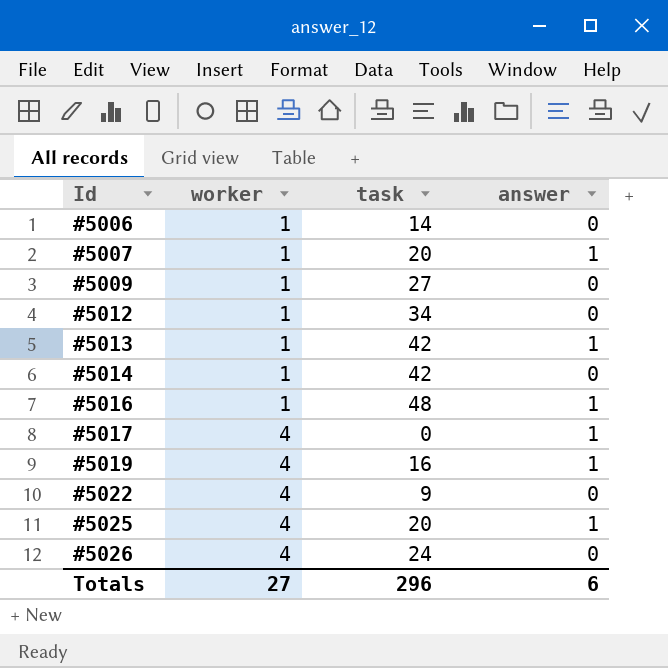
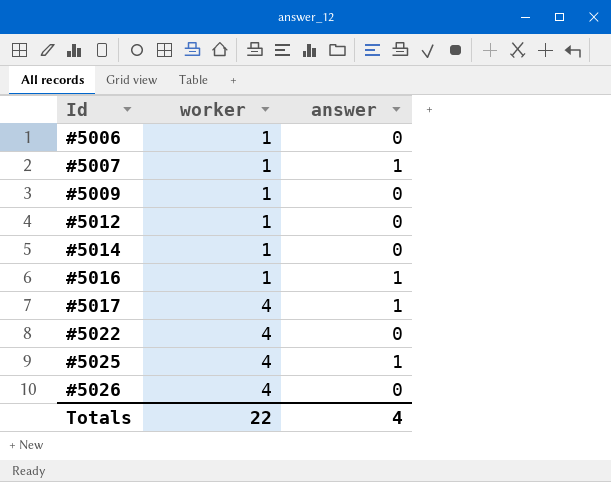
column task | position: 3 -> none
row #5013: 1 | 42 | 1 -> none
row #5019: 4 | 16 | 1 -> none
Totals | worker: 27 -> 22
Totals | answer: 6 -> 4

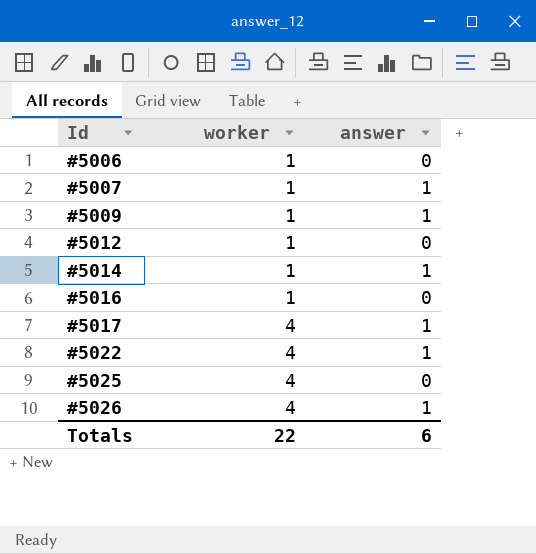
#5009 | answer: 0 -> 1
#5014 | answer: 0 -> 1
#5016 | answer: 1 -> 0
#5022 | answer: 0 -> 1
#5025 | answer: 1 -> 0
#5026 | answer: 0 -> 1
Totals | answer: 4 -> 6

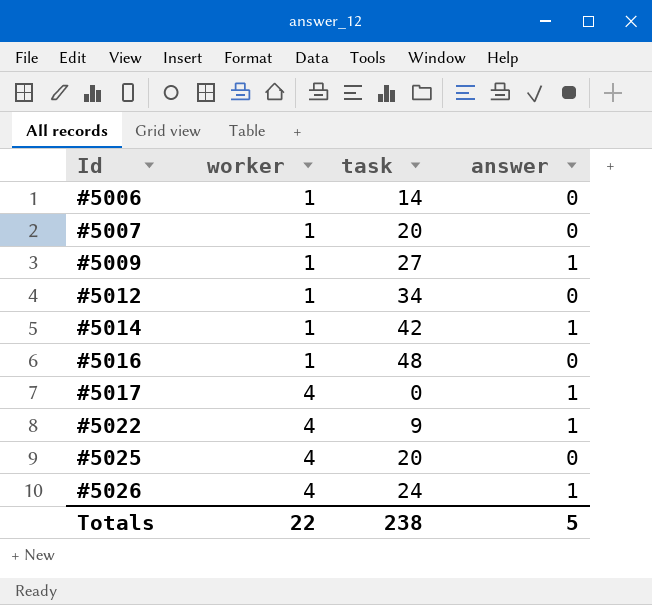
column task | position: none -> 3
#5007 | answer: 1 -> 0
Totals | answer: 6 -> 5

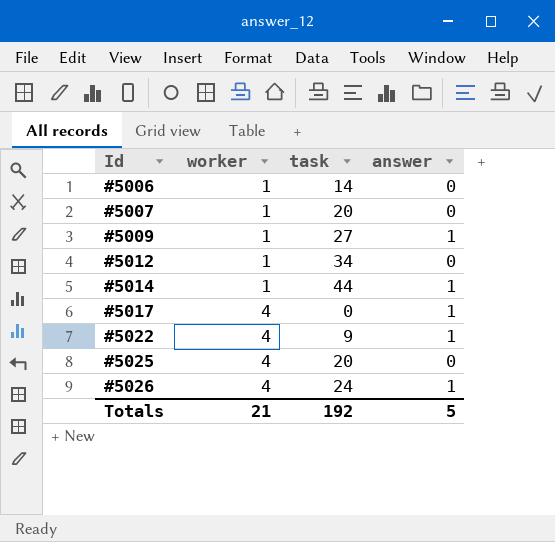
row #5016: 1 | 48 | 0 -> none
#5014 | task: 42 -> 44
Totals | worker: 22 -> 21
Totals | task: 238 -> 192

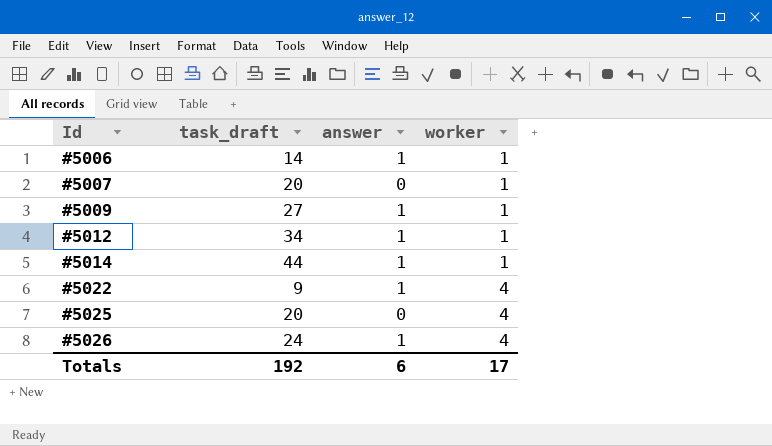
column name: task -> task_draft
column worker | position: 2 -> 4
row #5017: 4 | 0 | 1 -> none
#5006 | answer: 0 -> 1
#5012 | answer: 0 -> 1
Totals | answer: 5 -> 6
Totals | worker: 21 -> 17

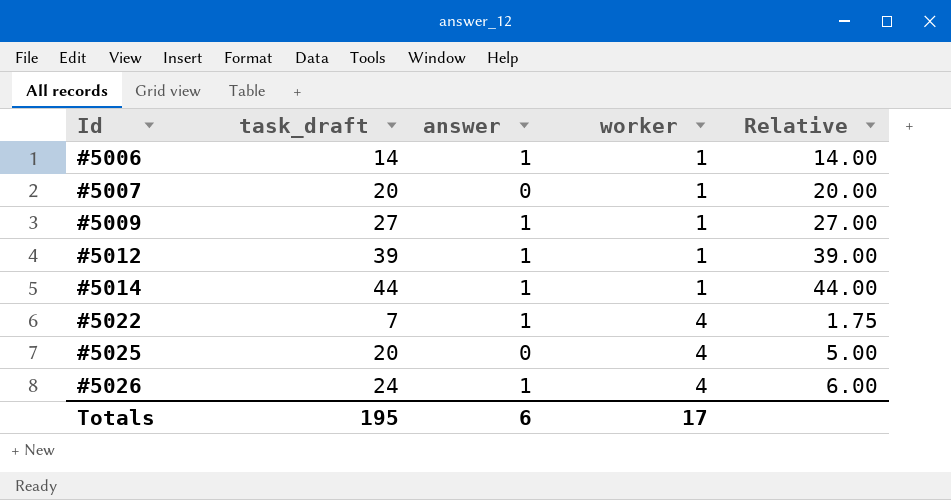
column Relative | formula: none -> [task_draft] / [worker]
#5012 | task_draft: 34 -> 39
#5022 | task_draft: 9 -> 7
Totals | task_draft: 192 -> 195

